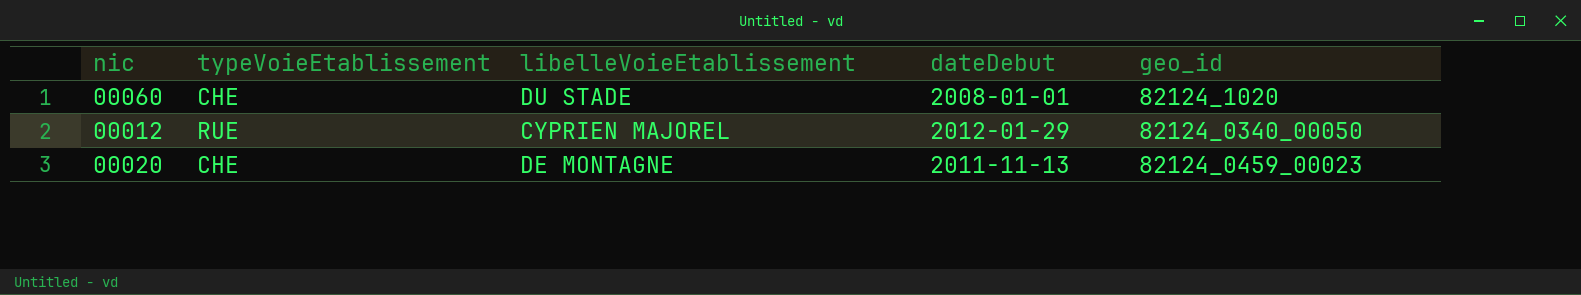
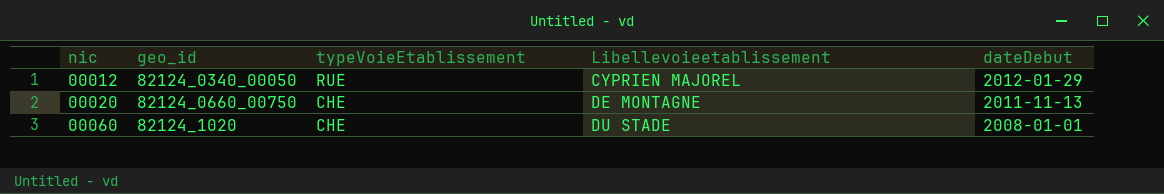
row order: none -> nic ascending
column geo_id | position: 5 -> 2
column name: libelleVoieEtablissement -> Libellevoieetablissement
00020 | geo_id: 82124_0459_00023 -> 82124_0660_00750

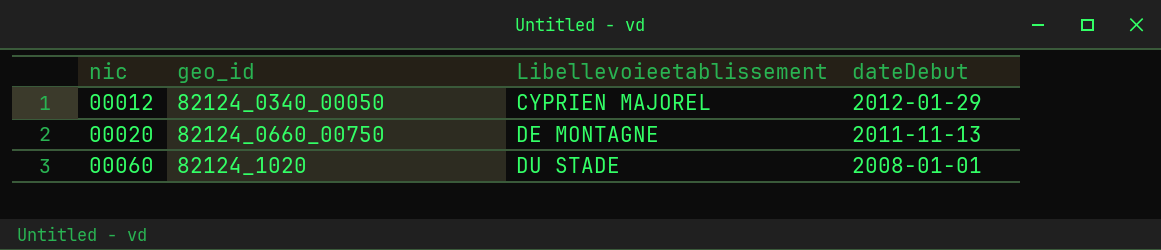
column typeVoieEtablissement | position: 3 -> none

